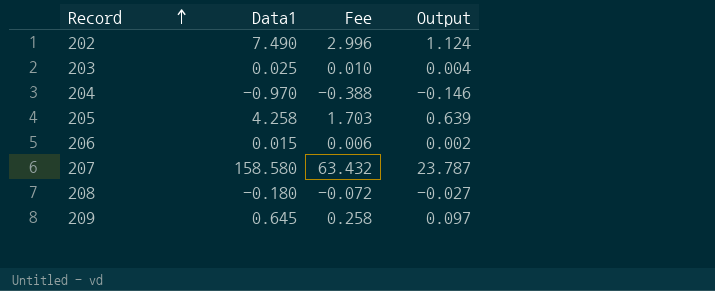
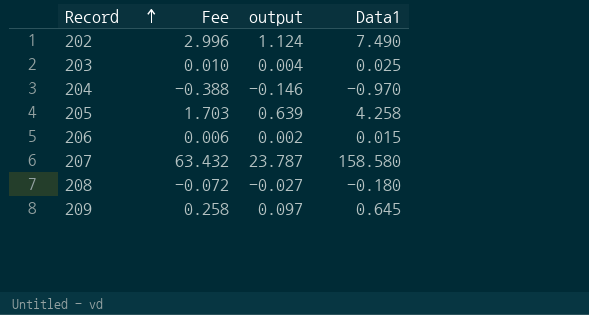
column name: Output -> output
column Data1 | position: 2 -> 4

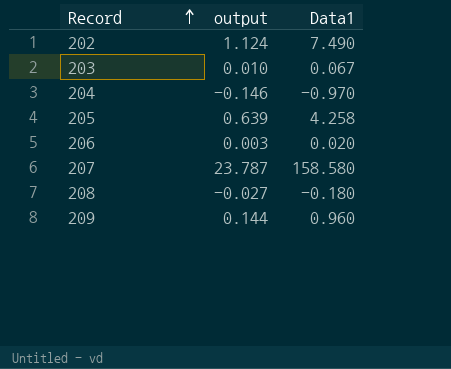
column Fee | formula: [Data1] * 0.4 -> none
203 | output: 0.004 -> 0.010
203 | Data1: 0.025 -> 0.067
206 | output: 0.002 -> 0.003
206 | Data1: 0.015 -> 0.020
209 | output: 0.097 -> 0.144
209 | Data1: 0.645 -> 0.960

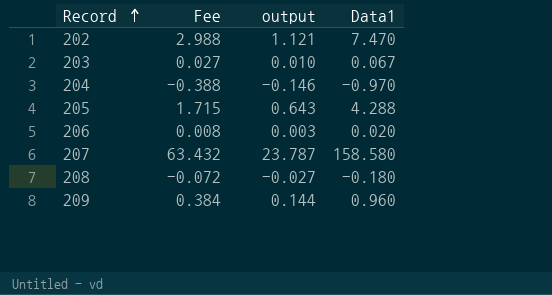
column Fee | formula: none -> [Data1] * 0.4
202 | output: 1.124 -> 1.121
202 | Data1: 7.490 -> 7.470
205 | output: 0.639 -> 0.643
205 | Data1: 4.258 -> 4.288

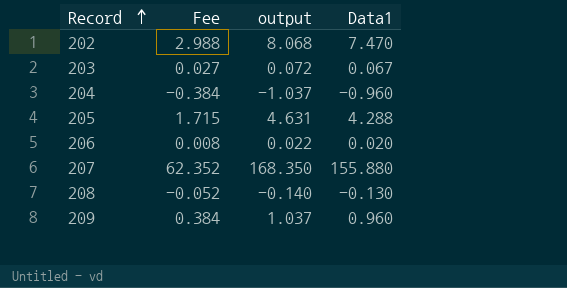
column output | formula: [Data1] * 0.15 -> [Data1] * 1.08
204 | Fee: -0.388 -> -0.384
204 | Data1: -0.970 -> -0.960
207 | Fee: 63.432 -> 62.352
207 | Data1: 158.580 -> 155.880
208 | Fee: -0.072 -> -0.052
208 | Data1: -0.180 -> -0.130

